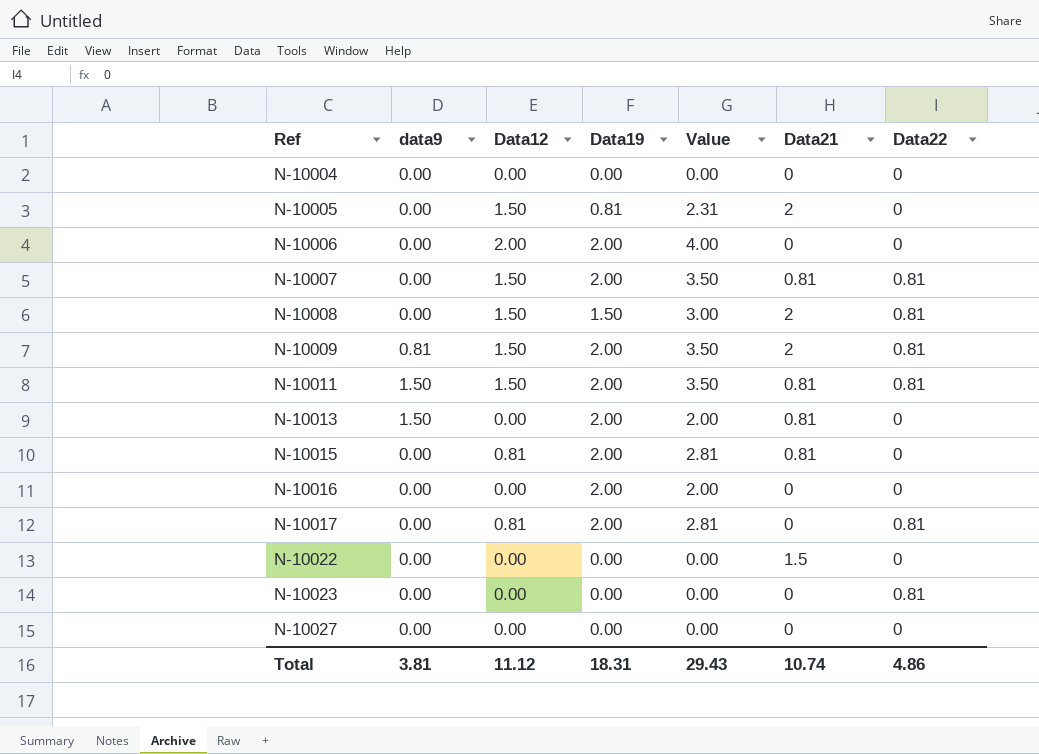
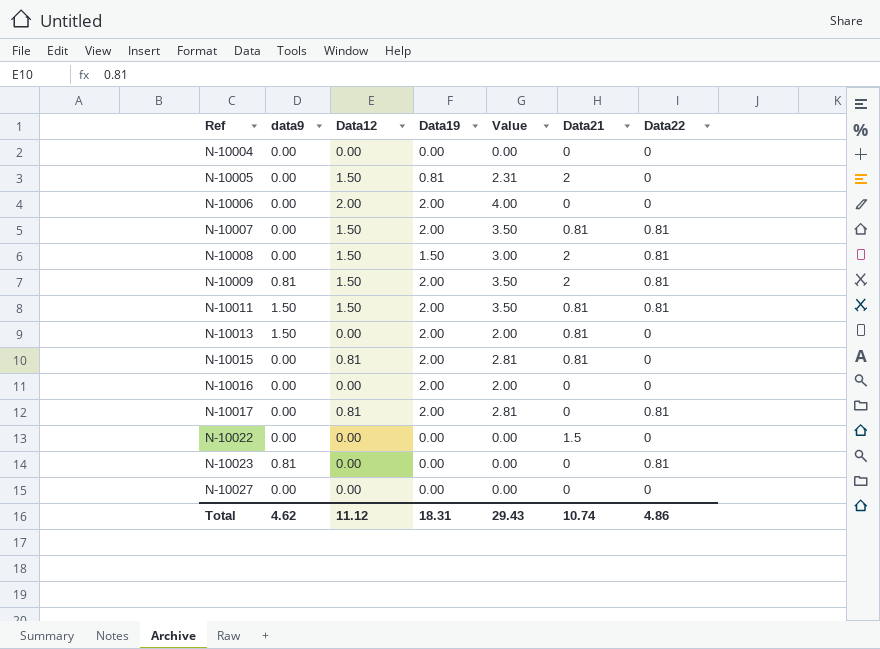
N-10023 | data9: 0.00 -> 0.81
Total | data9: 3.81 -> 4.62

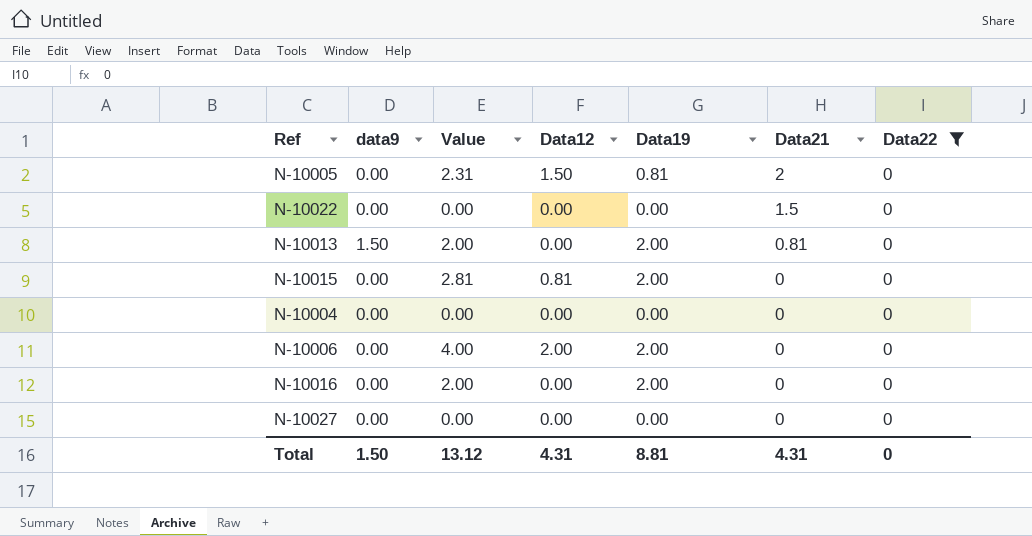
filter: none -> Data22 = 0
row order: Ref ascending -> Data21 descending
column Value | position: 5 -> 3
N-10015 | Data21: 0.81 -> 0
Total | data9: 4.62 -> 1.50
Total | Value: 29.43 -> 13.12
Total | Data12: 11.12 -> 4.31
Total | Data19: 18.31 -> 8.81
Total | Data21: 10.74 -> 4.31
Total | Data22: 4.86 -> 0

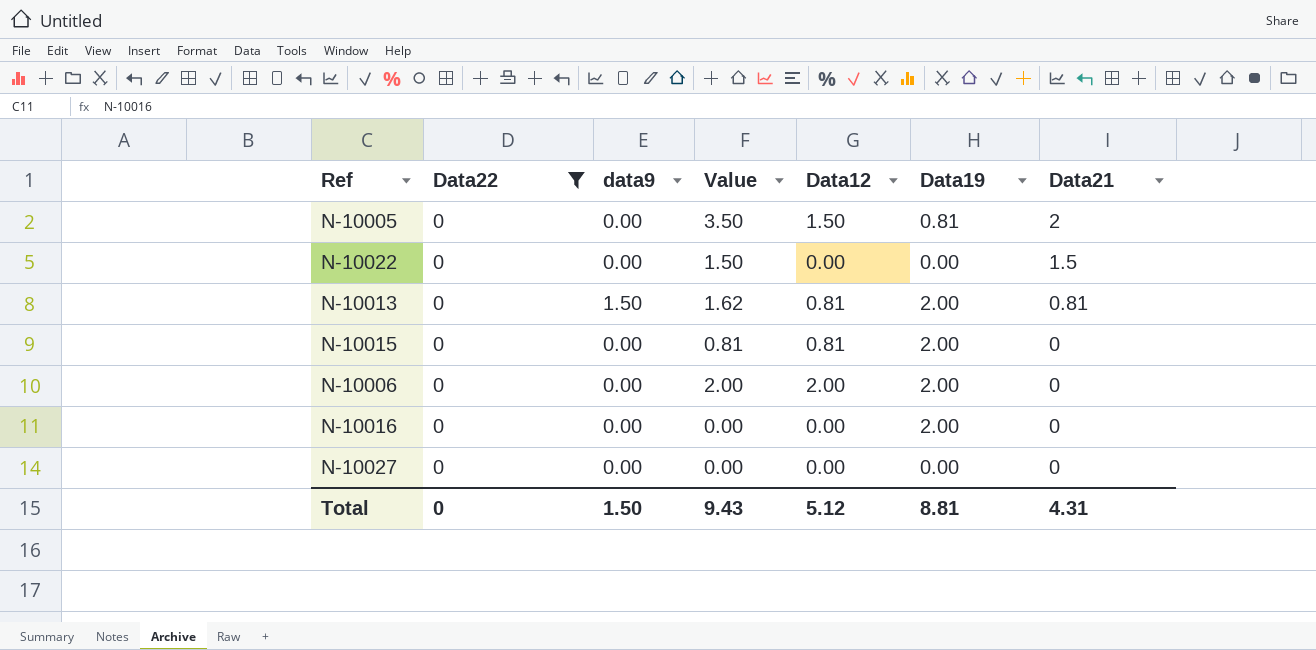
column Data22 | position: 7 -> 2
column Value | formula: [Data12] + [Data19] -> [Data12] + [Data21]
row N-10004: 0.00 | 0.00 | 0.00 | 0.00 | 0 | 0 -> none
N-10013 | Data12: 0.00 -> 0.81
Total | Value: 13.12 -> 9.43
Total | Data12: 4.31 -> 5.12

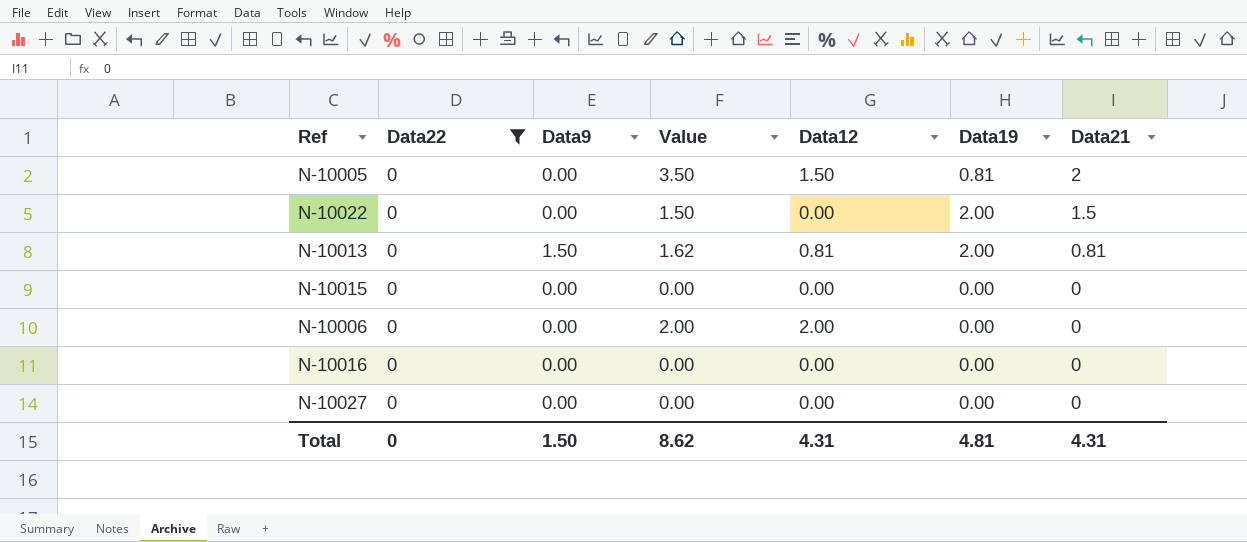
column name: data9 -> Data9
N-10022 | Data19: 0.00 -> 2.00
N-10015 | Value: 0.81 -> 0.00
N-10015 | Data12: 0.81 -> 0.00
N-10015 | Data19: 2.00 -> 0.00
N-10006 | Data19: 2.00 -> 0.00
N-10016 | Data19: 2.00 -> 0.00
Total | Value: 9.43 -> 8.62
Total | Data12: 5.12 -> 4.31
Total | Data19: 8.81 -> 4.81

